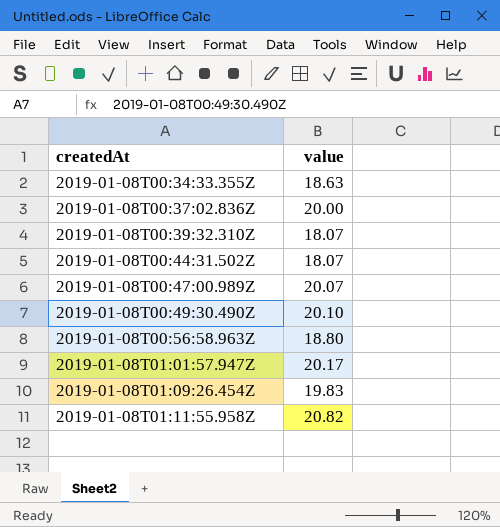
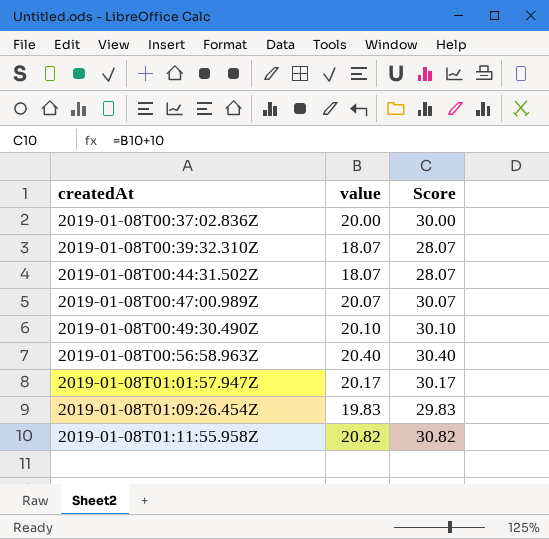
column Score | formula: none -> [value] + 10
row 2019-01-08T00:34:33.355Z: 18.63 -> none
2019-01-08T00:56:58.963Z | value: 18.80 -> 20.40

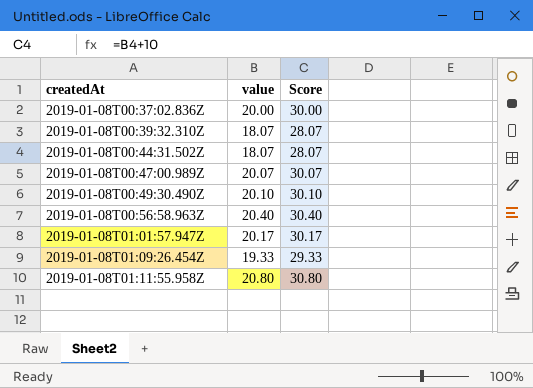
2019-01-08T01:09:26.454Z | value: 19.83 -> 19.33
2019-01-08T01:09:26.454Z | Score: 29.83 -> 29.33
2019-01-08T01:11:55.958Z | value: 20.82 -> 20.80
2019-01-08T01:11:55.958Z | Score: 30.82 -> 30.80

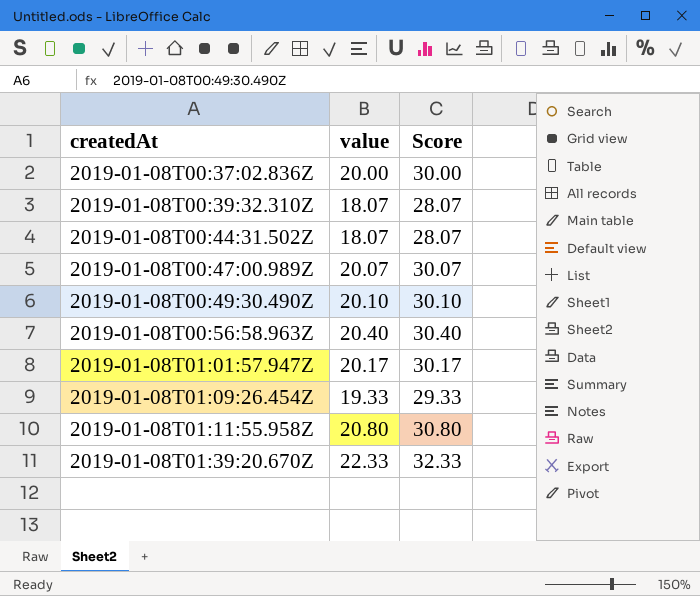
row 2019-01-08T01:39:20.670Z: none -> 22.33 | 32.33

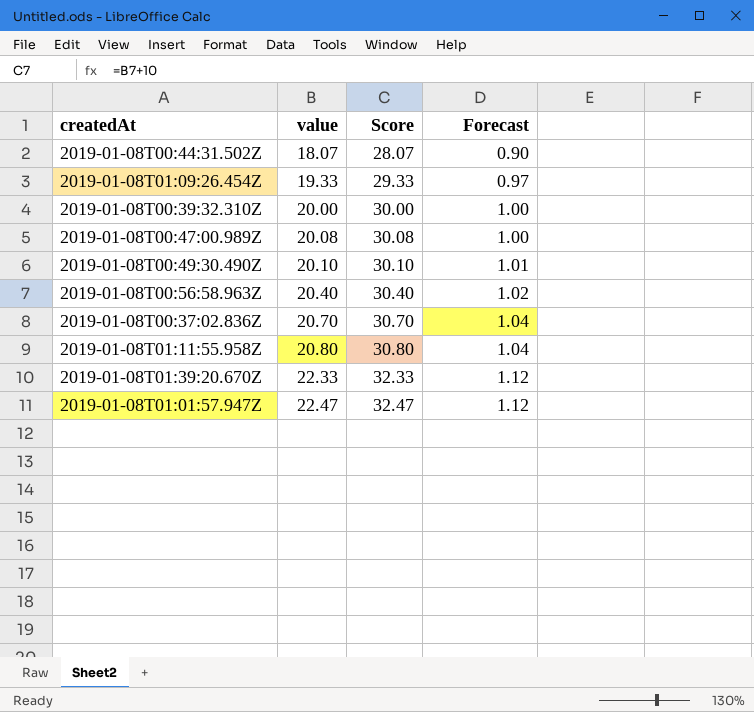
row order: createdAt ascending -> value ascending
column Forecast | formula: none -> [value] * 0.05
2019-01-08T00:39:32.310Z | value: 18.07 -> 20.00
2019-01-08T00:39:32.310Z | Score: 28.07 -> 30.00
2019-01-08T00:47:00.989Z | value: 20.07 -> 20.08
2019-01-08T00:47:00.989Z | Score: 30.07 -> 30.08
2019-01-08T00:37:02.836Z | value: 20.00 -> 20.70
2019-01-08T00:37:02.836Z | Score: 30.00 -> 30.70
2019-01-08T01:01:57.947Z | value: 20.17 -> 22.47
2019-01-08T01:01:57.947Z | Score: 30.17 -> 32.47

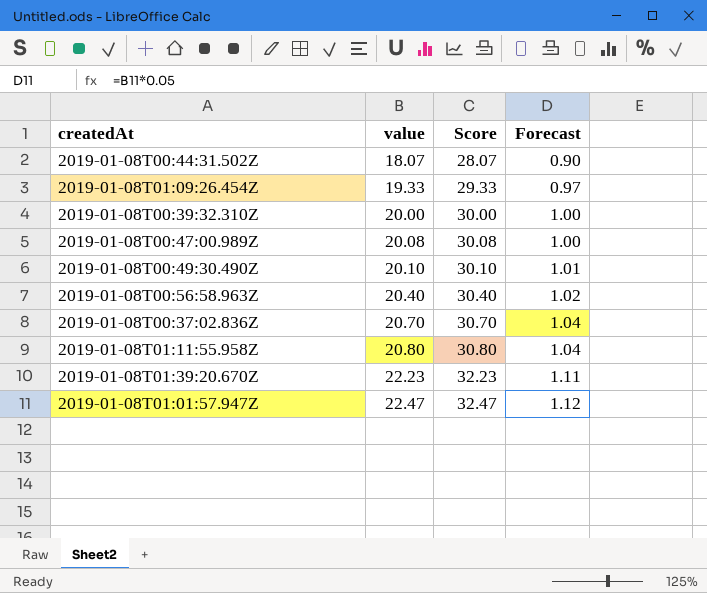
2019-01-08T01:39:20.670Z | value: 22.33 -> 22.23
2019-01-08T01:39:20.670Z | Score: 32.33 -> 32.23
2019-01-08T01:39:20.670Z | Forecast: 1.12 -> 1.11

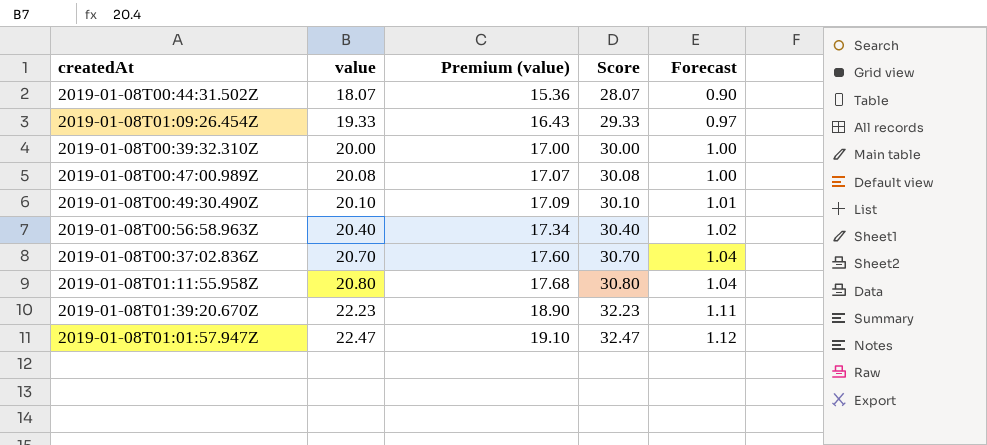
column Premium (value) | formula: none -> [value] * 0.85

